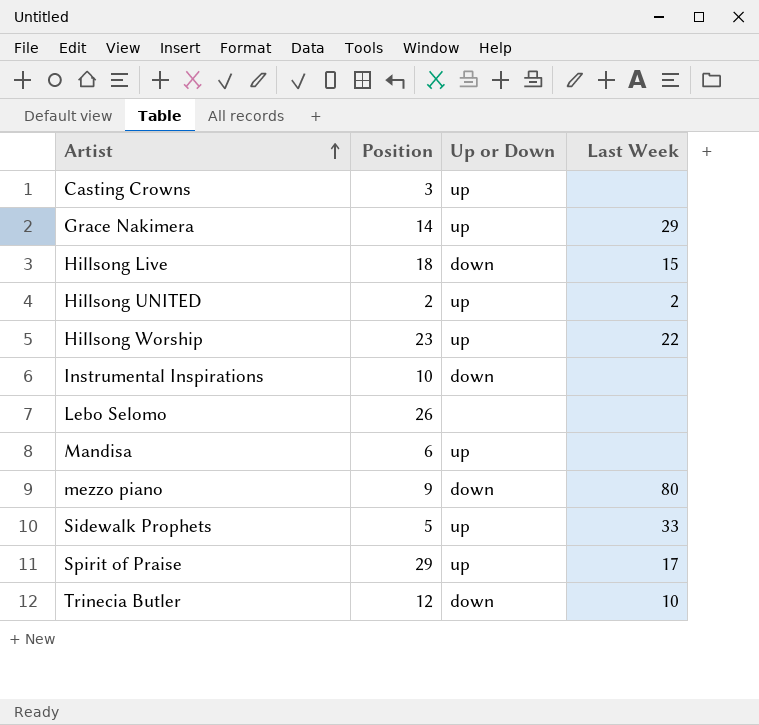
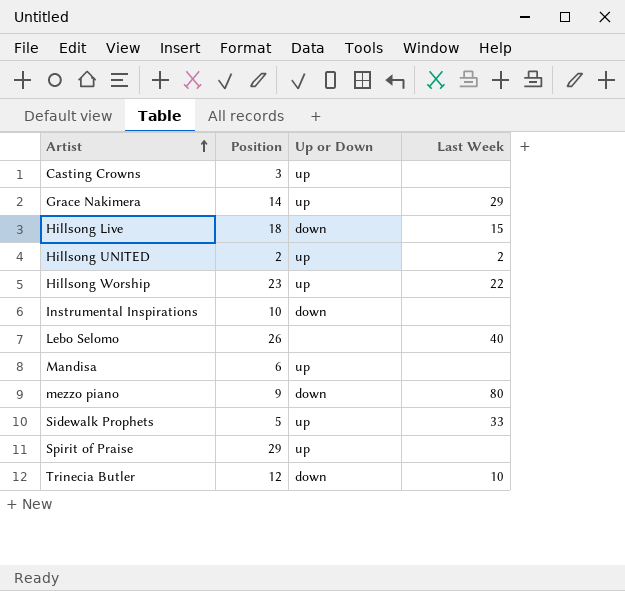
Lebo Selomo | Last Week: none -> 40
Spirit of Praise | Last Week: 17 -> none

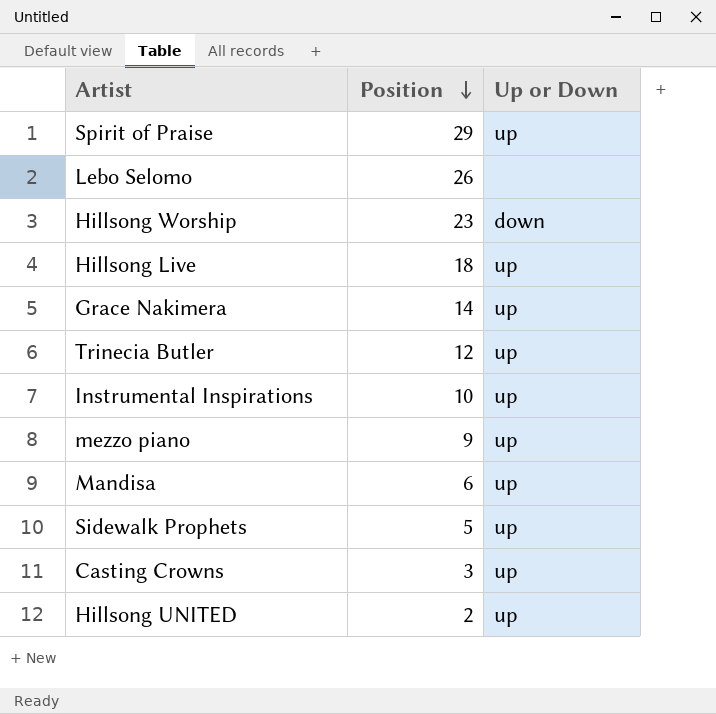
row order: Artist ascending -> Position descending
column Last Week | position: 4 -> none
Hillsong Worship | Up or Down: up -> down
Hillsong Live | Up or Down: down -> up
Trinecia Butler | Up or Down: down -> up
Instrumental Inspirations | Up or Down: down -> up
mezzo piano | Up or Down: down -> up

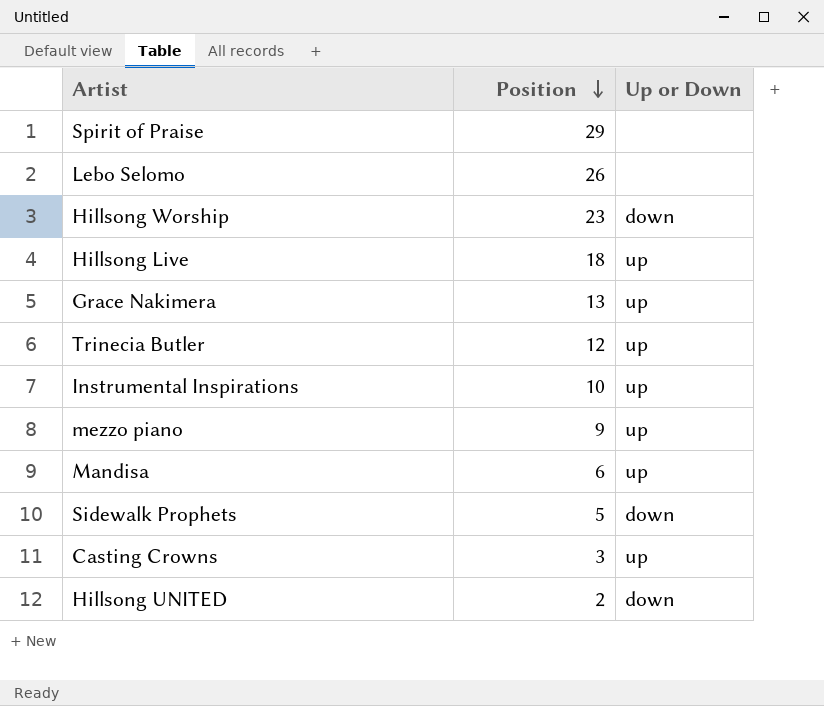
Spirit of Praise | Up or Down: up -> none
Grace Nakimera | Position: 14 -> 13
Sidewalk Prophets | Up or Down: up -> down
Hillsong UNITED | Up or Down: up -> down

